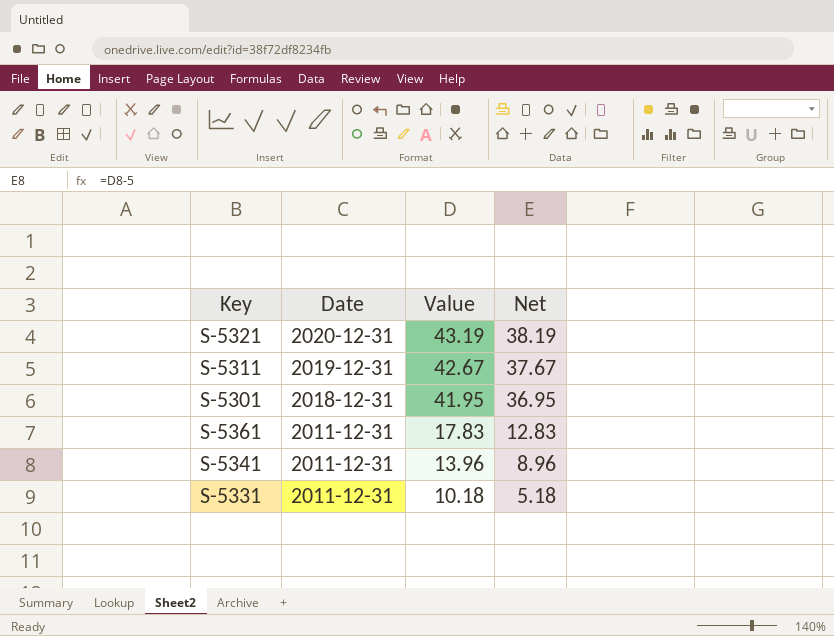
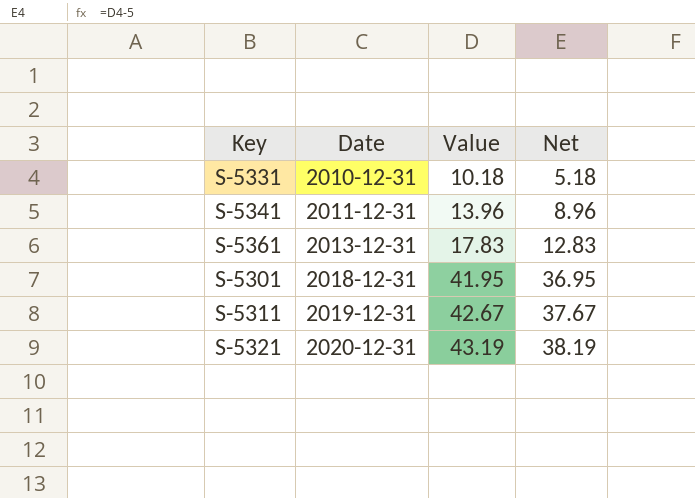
row order: Date descending -> Date ascending
S-5331 | Date: 2011-12-31 -> 2010-12-31
S-5361 | Date: 2011-12-31 -> 2013-12-31

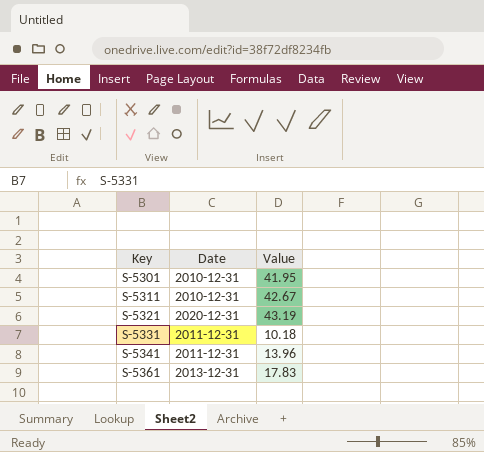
row order: Date ascending -> Key ascending
column Net | formula: [Value] - 5 -> none
S-5301 | Date: 2018-12-31 -> 2010-12-31
S-5311 | Date: 2019-12-31 -> 2010-12-31
S-5331 | Date: 2010-12-31 -> 2011-12-31

